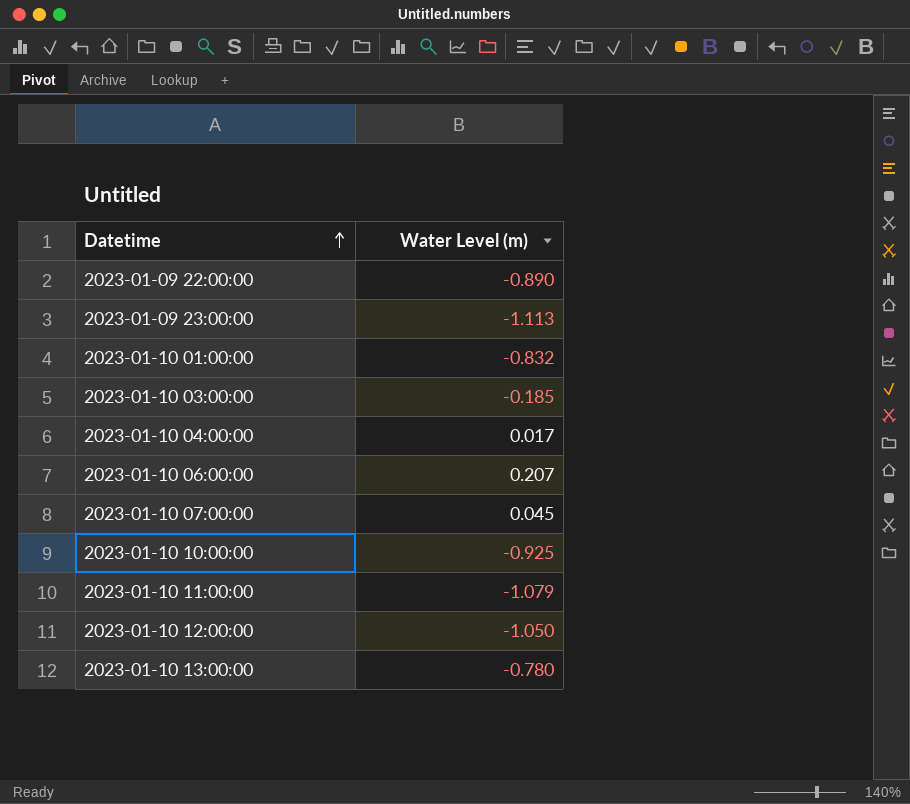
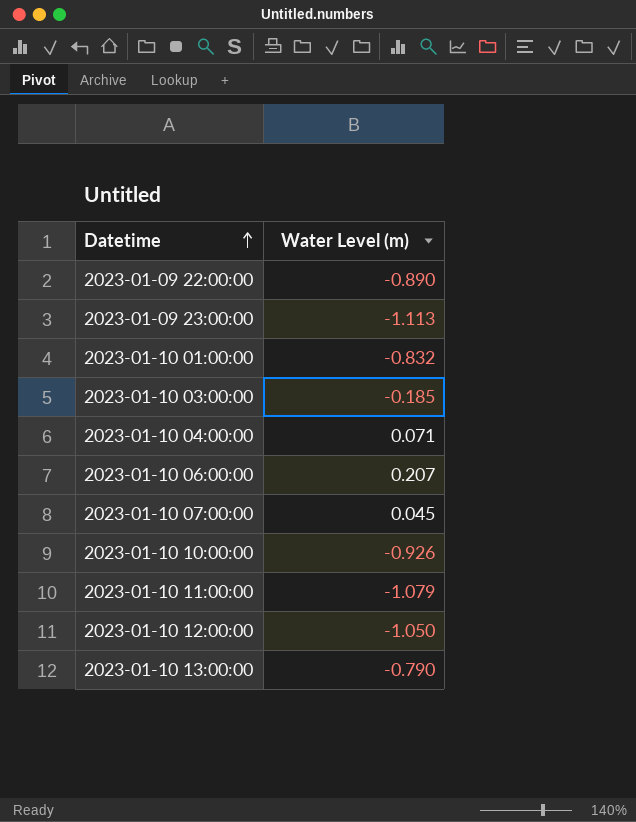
2023-01-10 04:00:00 | Water Level (m): 0.017 -> 0.071
2023-01-10 10:00:00 | Water Level (m): -0.925 -> -0.926
2023-01-10 13:00:00 | Water Level (m): -0.780 -> -0.790

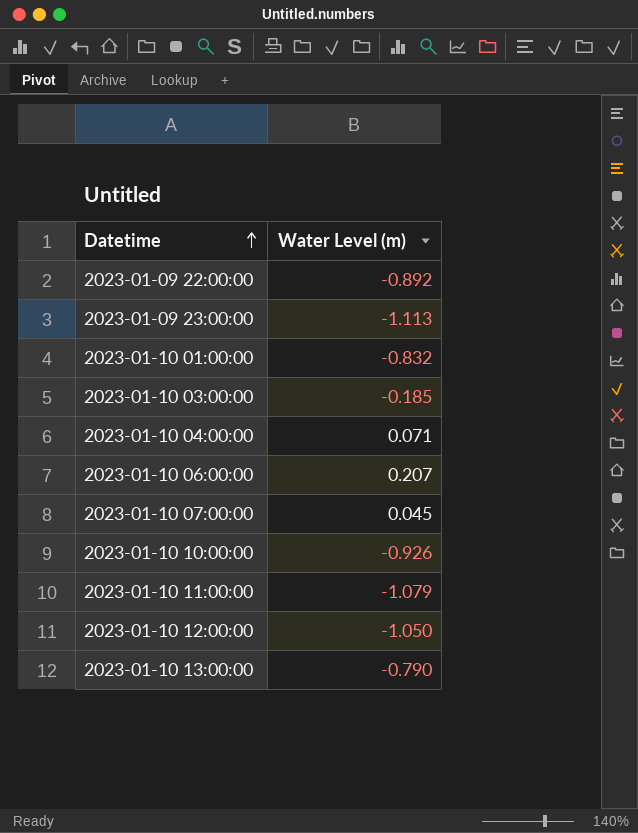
2023-01-09 22:00:00 | Water Level (m): -0.890 -> -0.892

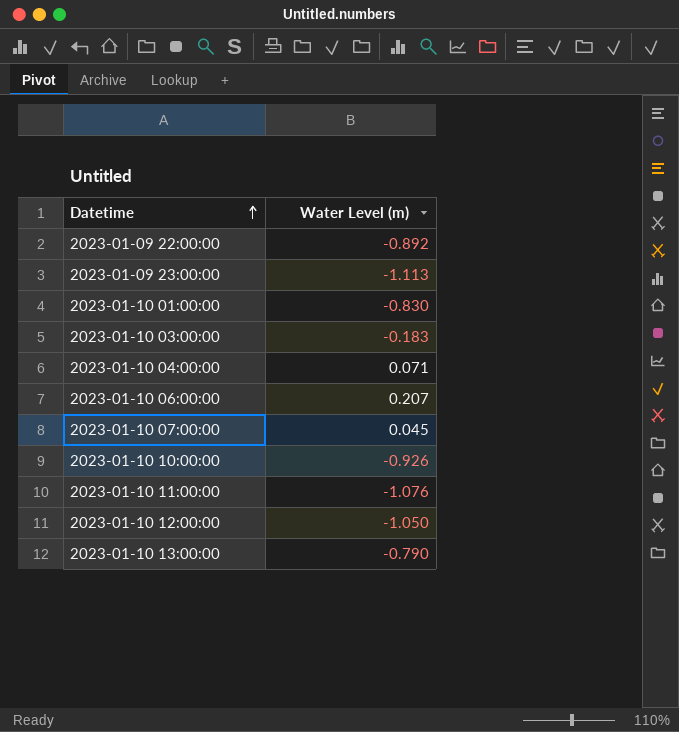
2023-01-10 01:00:00 | Water Level (m): -0.832 -> -0.830
2023-01-10 03:00:00 | Water Level (m): -0.185 -> -0.183
2023-01-10 11:00:00 | Water Level (m): -1.079 -> -1.076

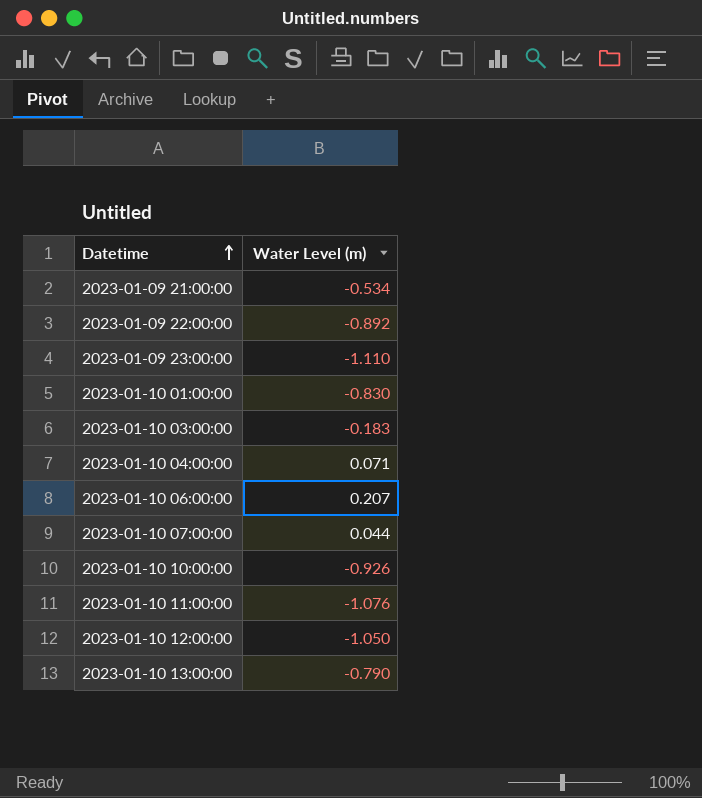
row 2023-01-09 21:00:00: none -> -0.534
2023-01-09 23:00:00 | Water Level (m): -1.113 -> -1.110
2023-01-10 07:00:00 | Water Level (m): 0.045 -> 0.044

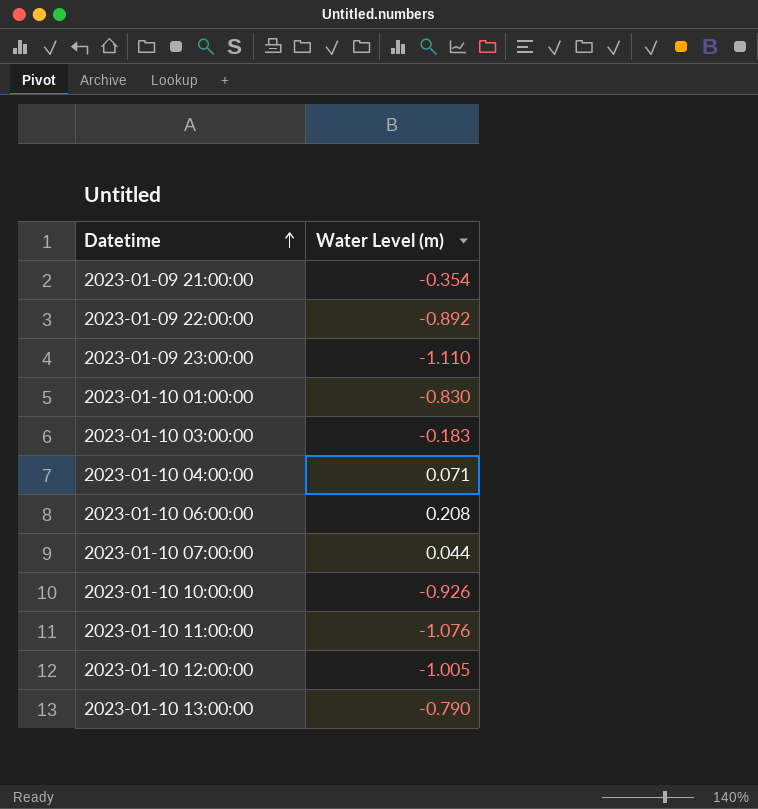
2023-01-09 21:00:00 | Water Level (m): -0.534 -> -0.354
2023-01-10 06:00:00 | Water Level (m): 0.207 -> 0.208
2023-01-10 12:00:00 | Water Level (m): -1.050 -> -1.005

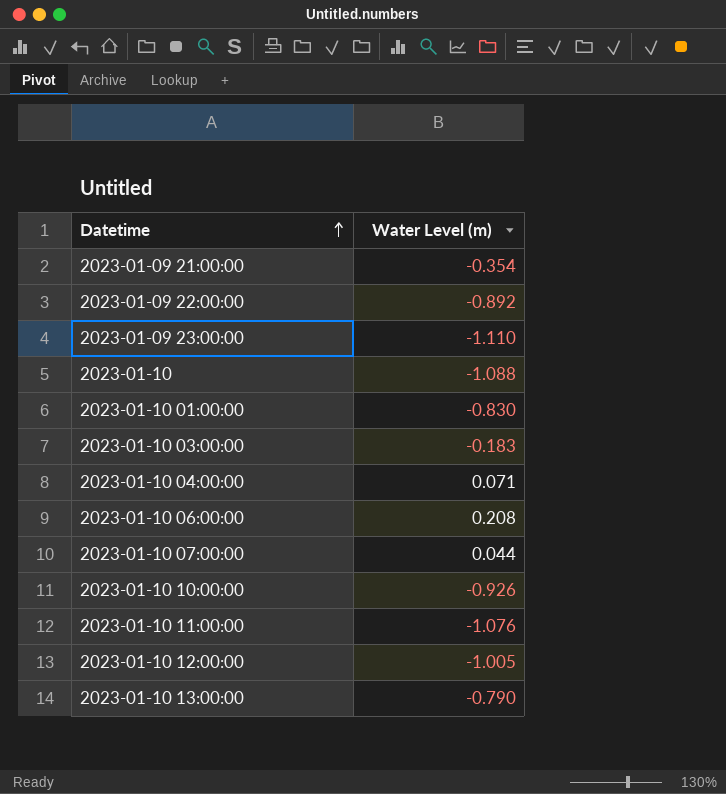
row 2023-01-10: none -> -1.088

